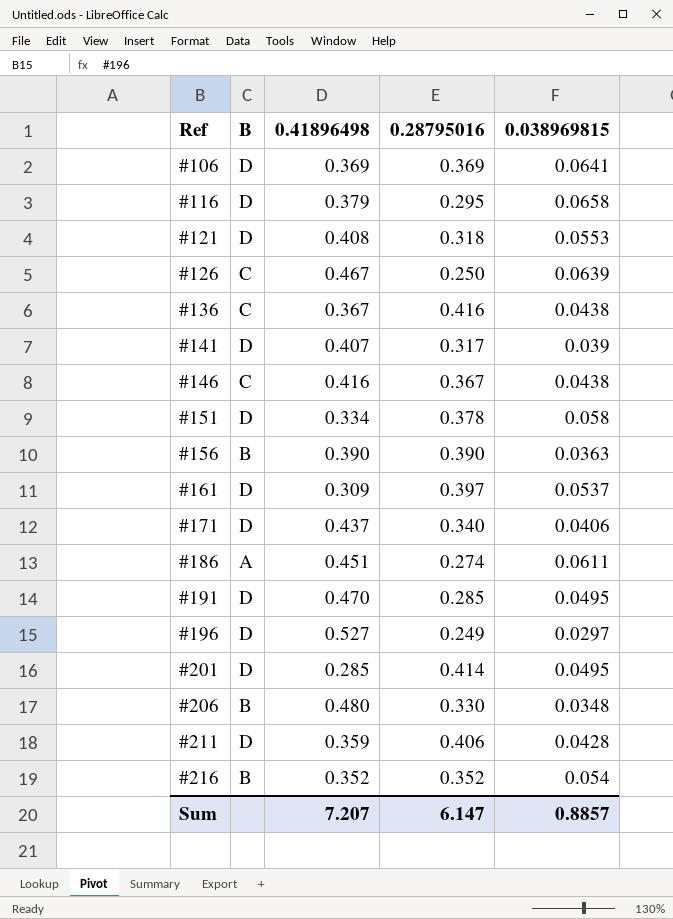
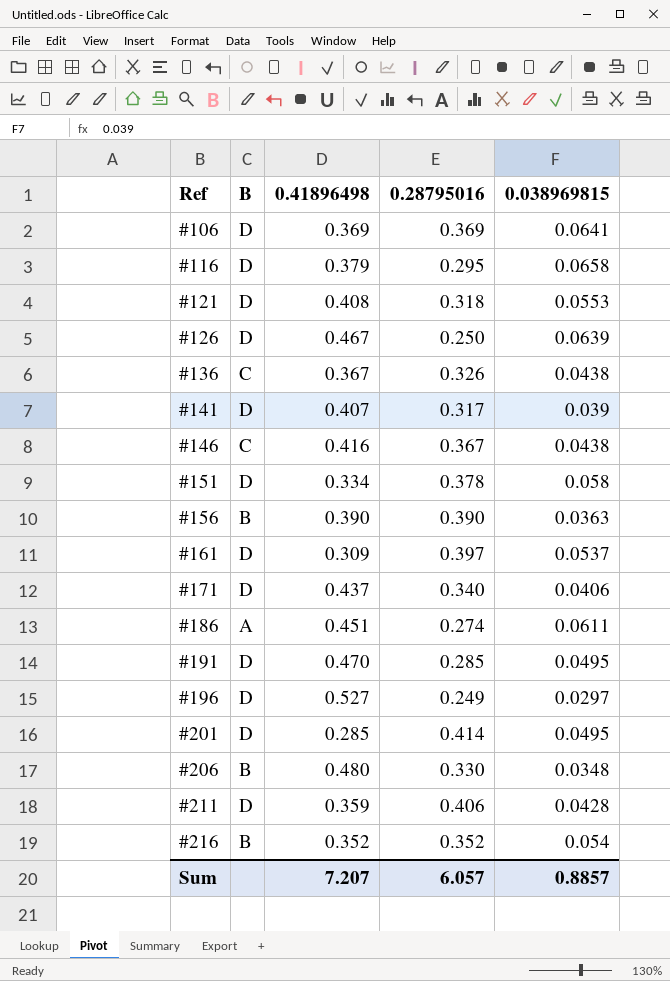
#126 | B: C -> D
#136 | 0.28795016: 0.416 -> 0.326
Sum | 0.28795016: 6.147 -> 6.057

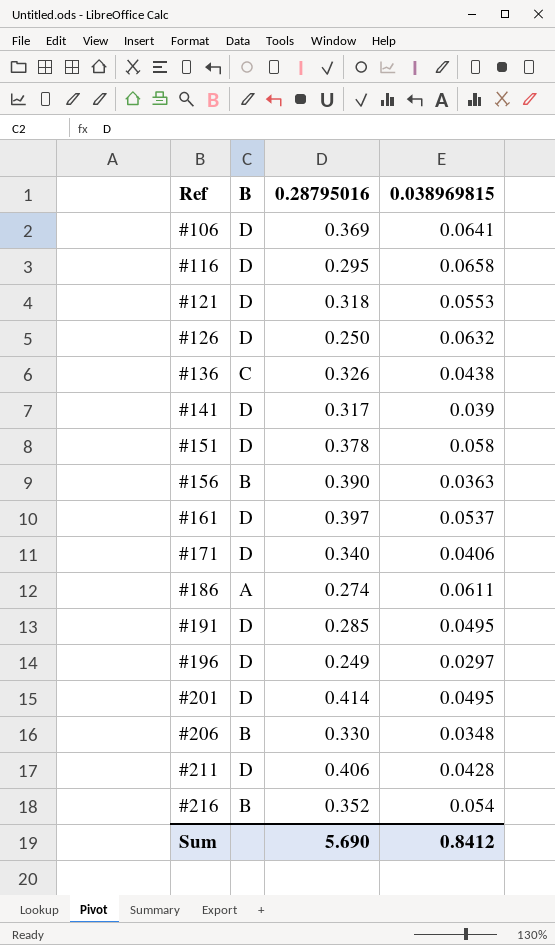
column 0.41896498 | position: 3 -> none
row #146: C | 0.416 | 0.367 | 0.0438 -> none
#126 | 0.038969815: 0.0639 -> 0.0632
Sum | 0.28795016: 6.057 -> 5.690
Sum | 0.038969815: 0.8857 -> 0.8412

